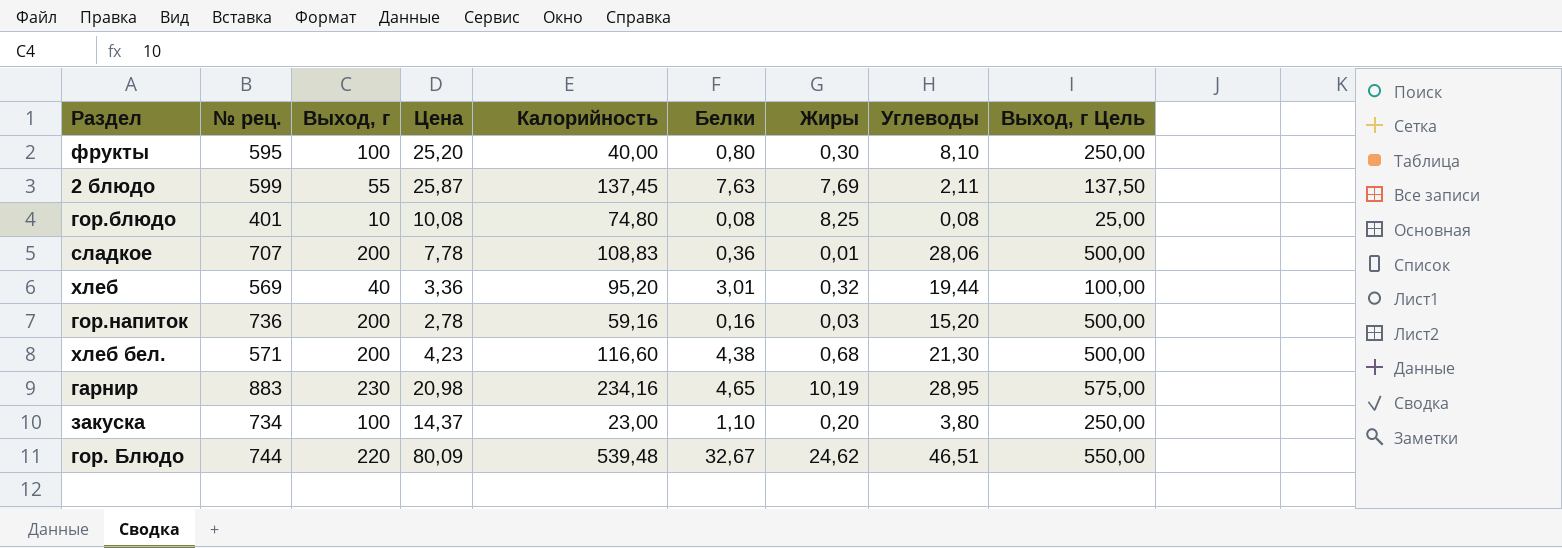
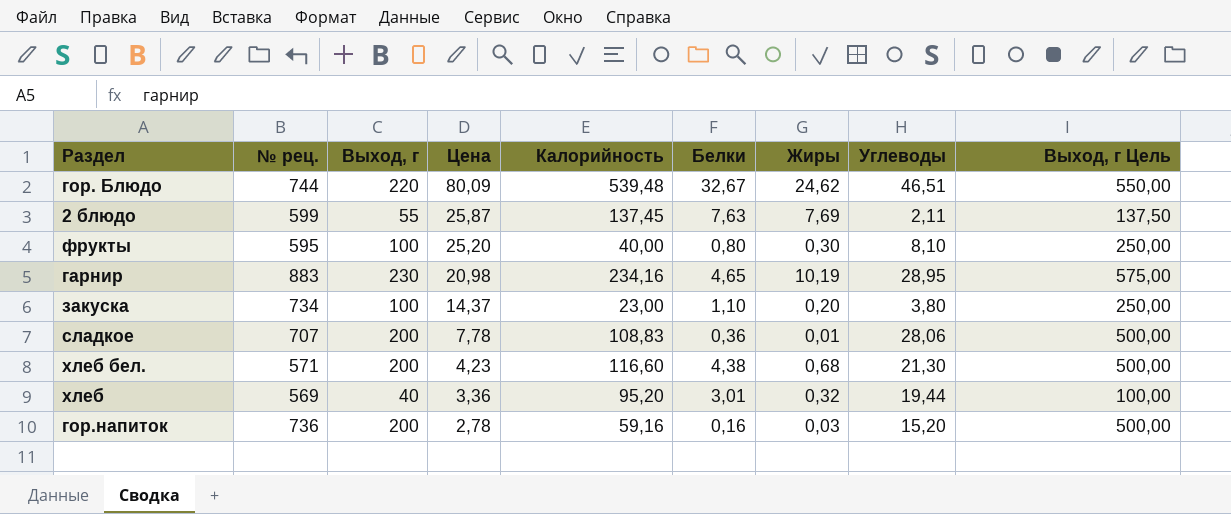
row order: none -> Цена descending
row гор.блюдо: 401 | 10 | 10,08 | 74,80 | 0,08 | 8,25 | 0,08 | 25,00 -> none

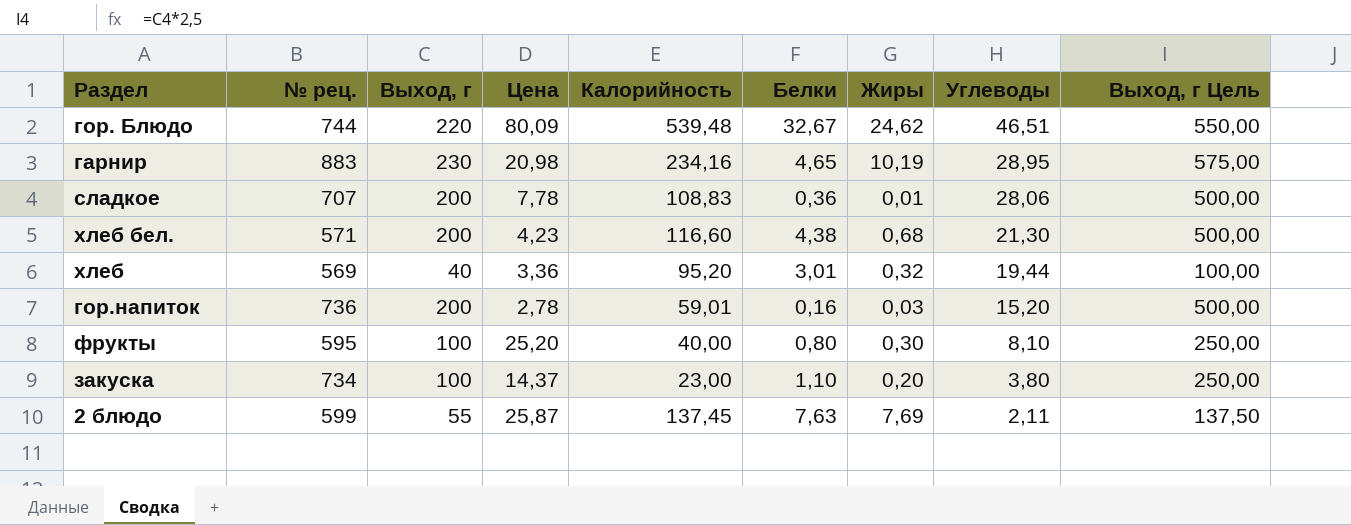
row order: Цена descending -> Углеводы descending
гор.напиток | Калорийность: 59,16 -> 59,01

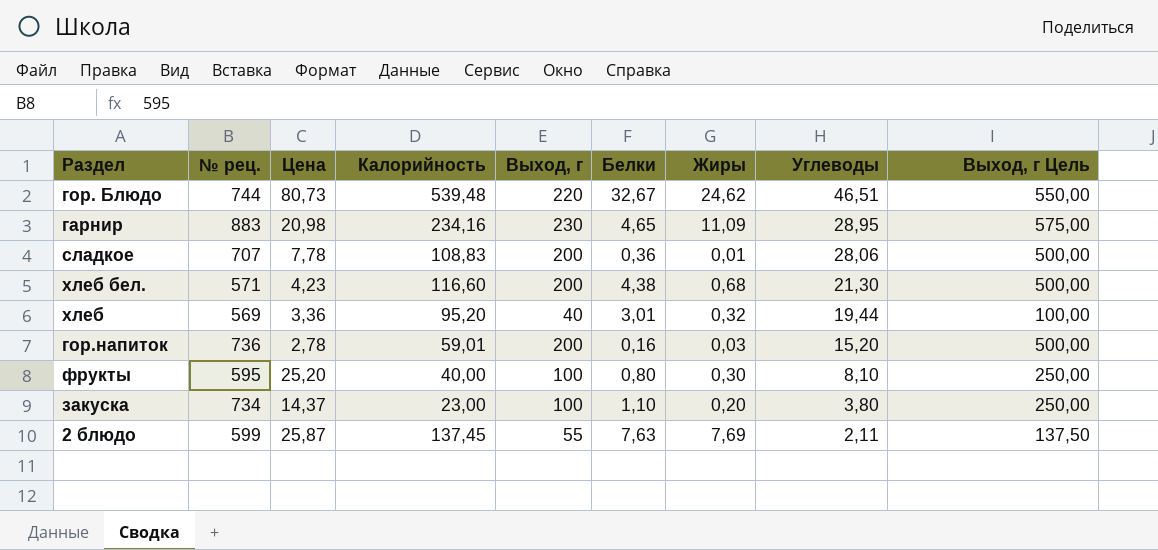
column Выход, г | position: 3 -> 5
гор. Блюдо | Цена: 80,09 -> 80,73
гарнир | Жиры: 10,19 -> 11,09

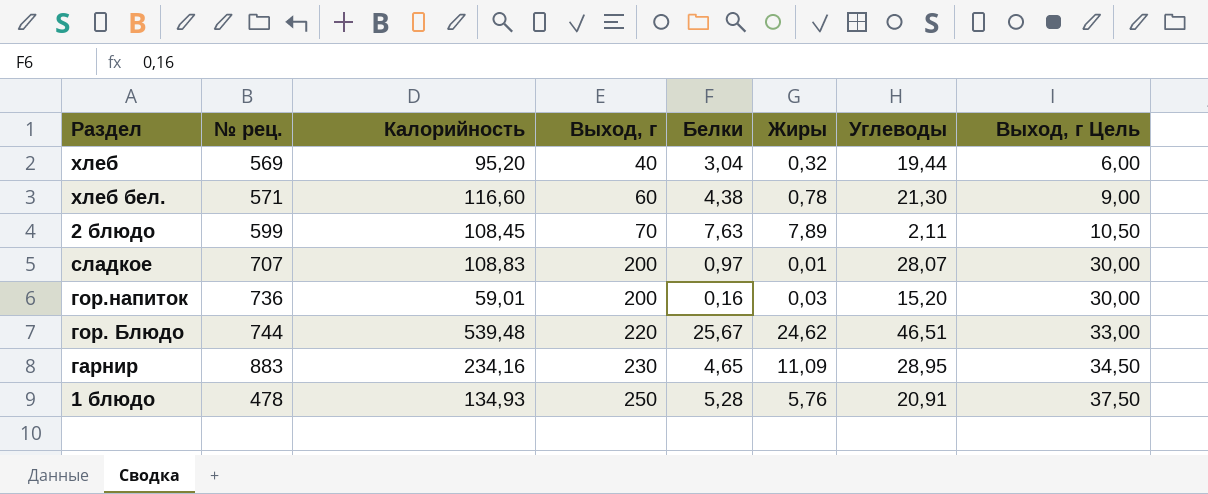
row order: Углеводы descending -> Выход, г ascending
column Цена | position: 3 -> none
column Выход, г Цель | formula: [Выход, г] * 2,5 -> [Выход, г] * 0,15
row фрукты: 595 | 25,20 | 40,00 | 100 | 0,80 | 0,30 | 8,10 | 250,00 -> none
row закуска: 734 | 14,37 | 23,00 | 100 | 1,10 | 0,20 | 3,80 | 250,00 -> none
хлеб | Белки: 3,01 -> 3,04
хлеб бел. | Выход, г: 200 -> 60
хлеб бел. | Жиры: 0,68 -> 0,78
2 блюдо | Калорийность: 137,45 -> 108,45
2 блюдо | Выход, г: 55 -> 70
2 блюдо | Жиры: 7,69 -> 7,89
сладкое | Белки: 0,36 -> 0,97
сладкое | Углеводы: 28,06 -> 28,07
гор. Блюдо | Белки: 32,67 -> 25,67
row 1 блюдо: none -> 478 | 134,93 | 250 | 5,28 | 5,76 | 20,91 | 37,50

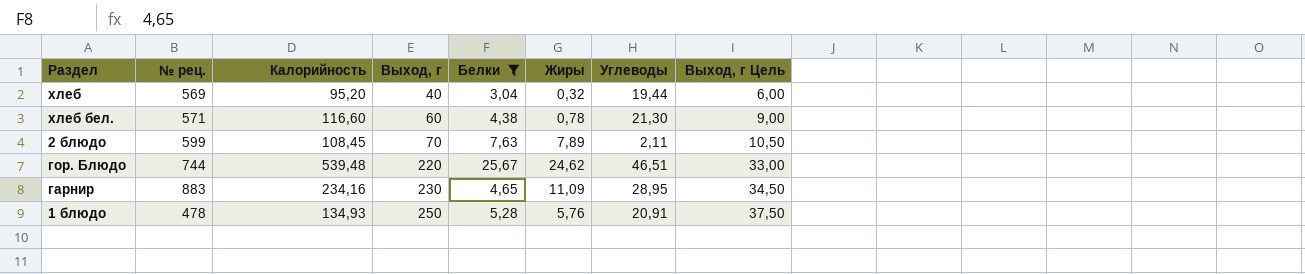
filter: none -> Белки >= 3,04

